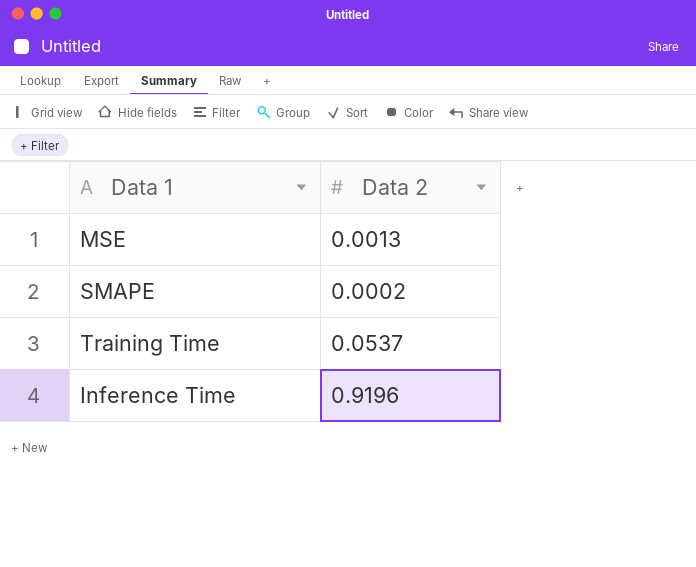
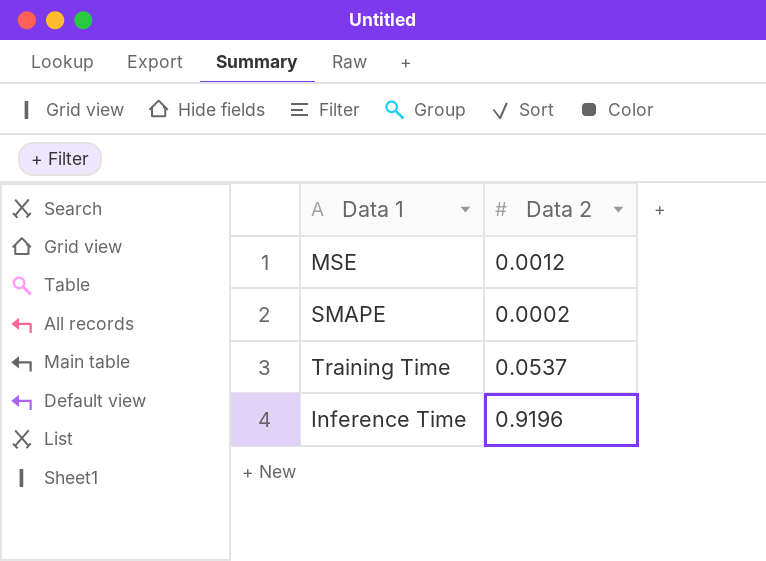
MSE | Data 2: 0.0013 -> 0.0012

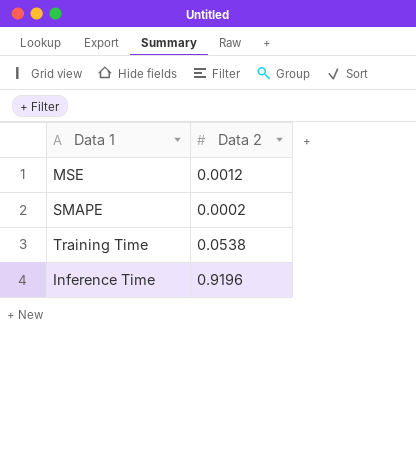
Training Time | Data 2: 0.0537 -> 0.0538

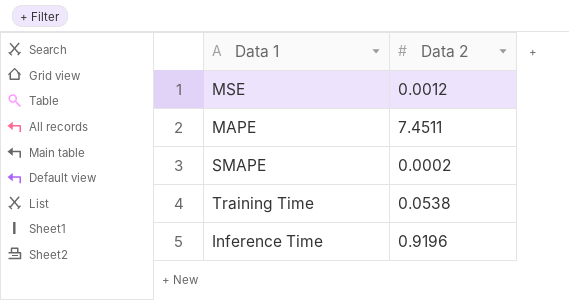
row MAPE: none -> 7.4511

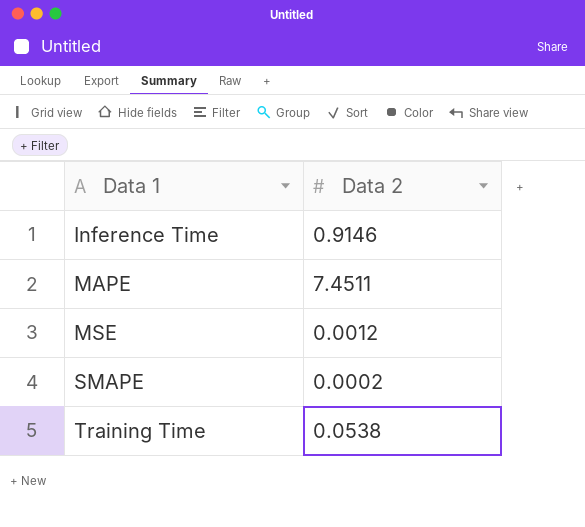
row order: none -> Data 1 ascending
Inference Time | Data 2: 0.9196 -> 0.9146

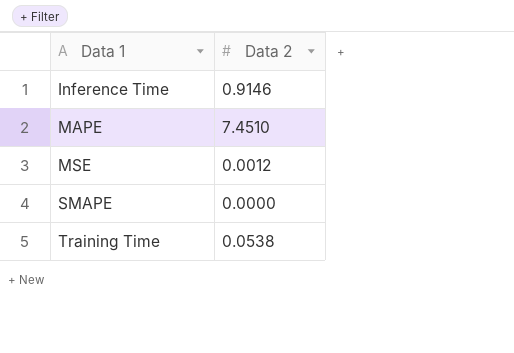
MAPE | Data 2: 7.4511 -> 7.4510
SMAPE | Data 2: 0.0002 -> 0.0000

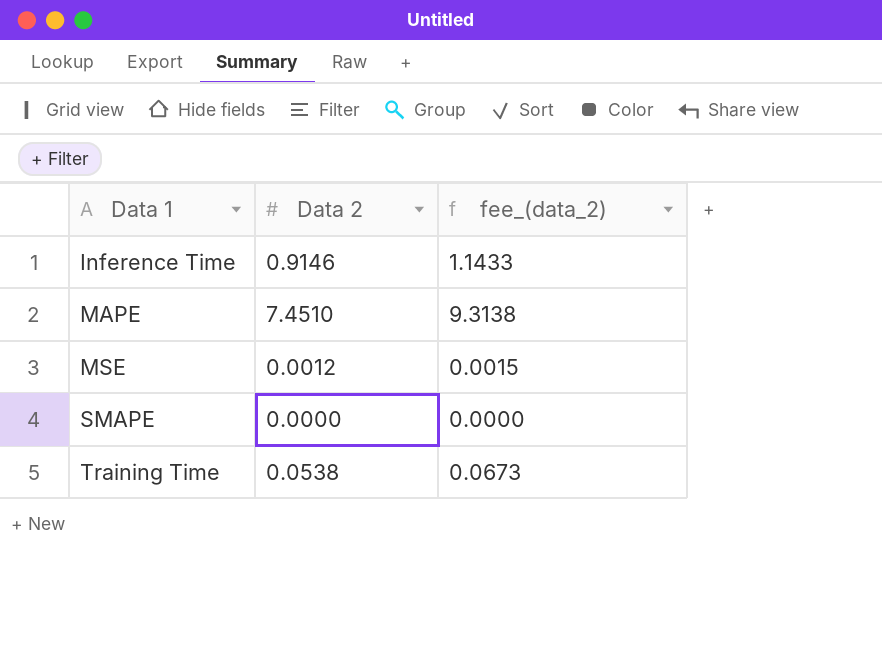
column fee_(data_2) | formula: none -> [Data 2] * 1.25

